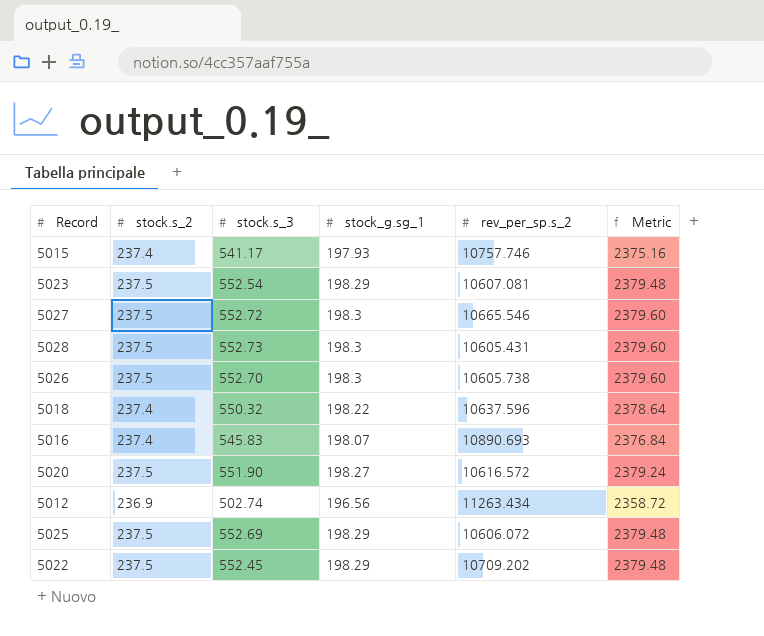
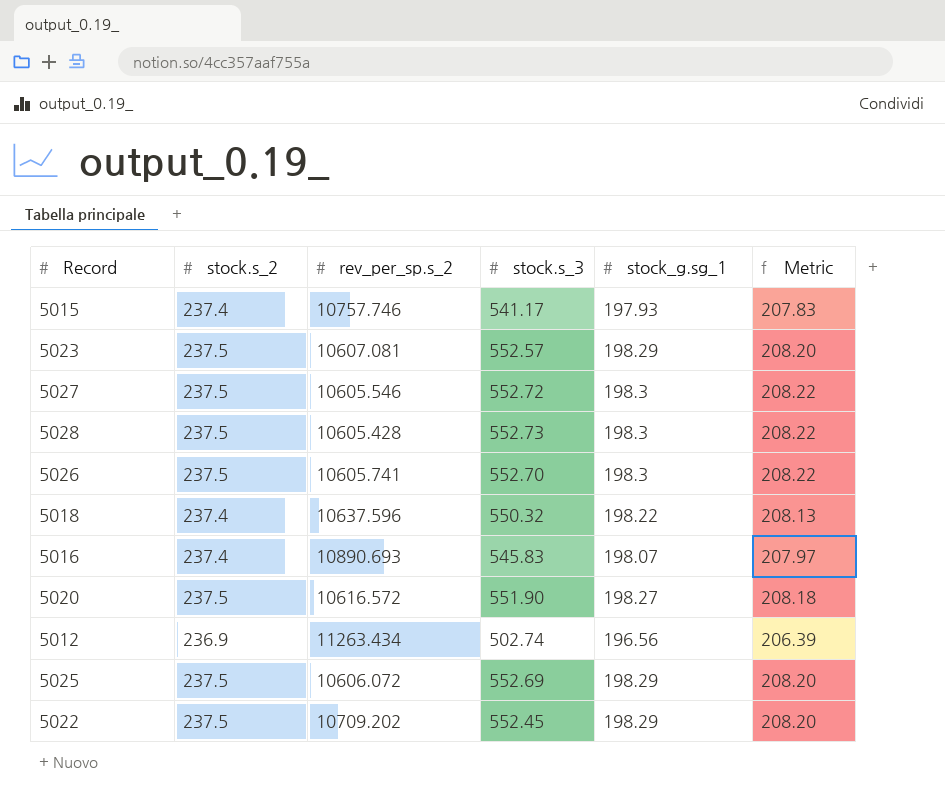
column rev_per_sp.s_2 | position: 5 -> 3
column Metric | formula: [stock_g.sg_1] * 12 -> [stock_g.sg_1] * 1.05
5023 | stock.s_3: 552.54 -> 552.57
5027 | rev_per_sp.s_2: 10665.546 -> 10605.546
5028 | rev_per_sp.s_2: 10605.431 -> 10605.428
5026 | rev_per_sp.s_2: 10605.738 -> 10605.741

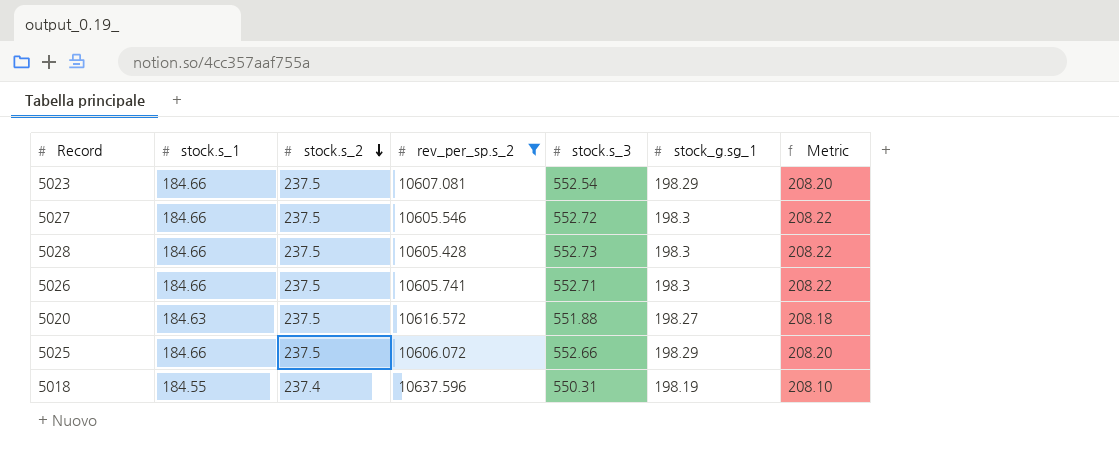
filter: none -> rev_per_sp.s_2 <= 10637.596
row order: none -> stock.s_2 descending
column stock.s_1 | position: none -> 2
5023 | stock.s_3: 552.57 -> 552.54
5026 | stock.s_3: 552.70 -> 552.71
5020 | stock.s_3: 551.90 -> 551.88
5025 | stock.s_3: 552.69 -> 552.66
5018 | stock.s_3: 550.32 -> 550.31
5018 | stock_g.sg_1: 198.22 -> 198.19
5018 | Metric: 208.13 -> 208.10

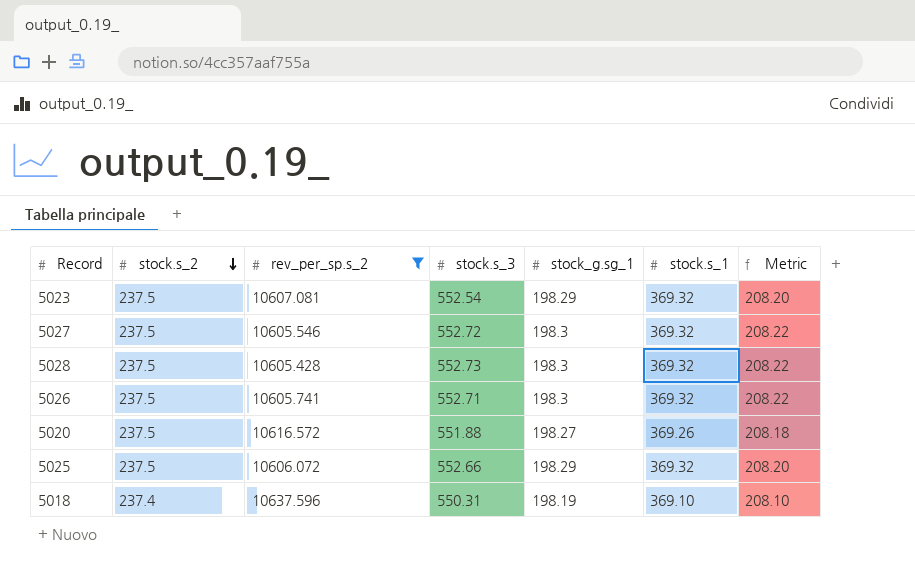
column stock.s_1 | position: 2 -> 6
5023 | stock.s_1: 184.66 -> 369.32
5027 | stock.s_1: 184.66 -> 369.32
5028 | stock.s_1: 184.66 -> 369.32
5026 | stock.s_1: 184.66 -> 369.32
5020 | stock.s_1: 184.63 -> 369.26
5025 | stock.s_1: 184.66 -> 369.32
5018 | stock.s_1: 184.55 -> 369.10

